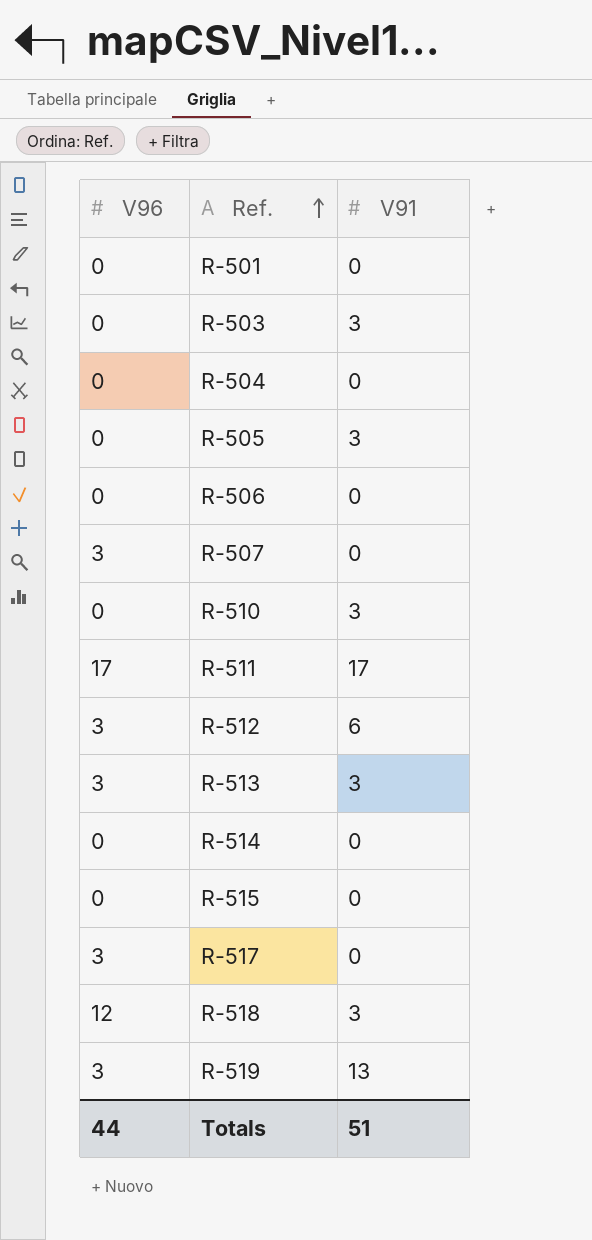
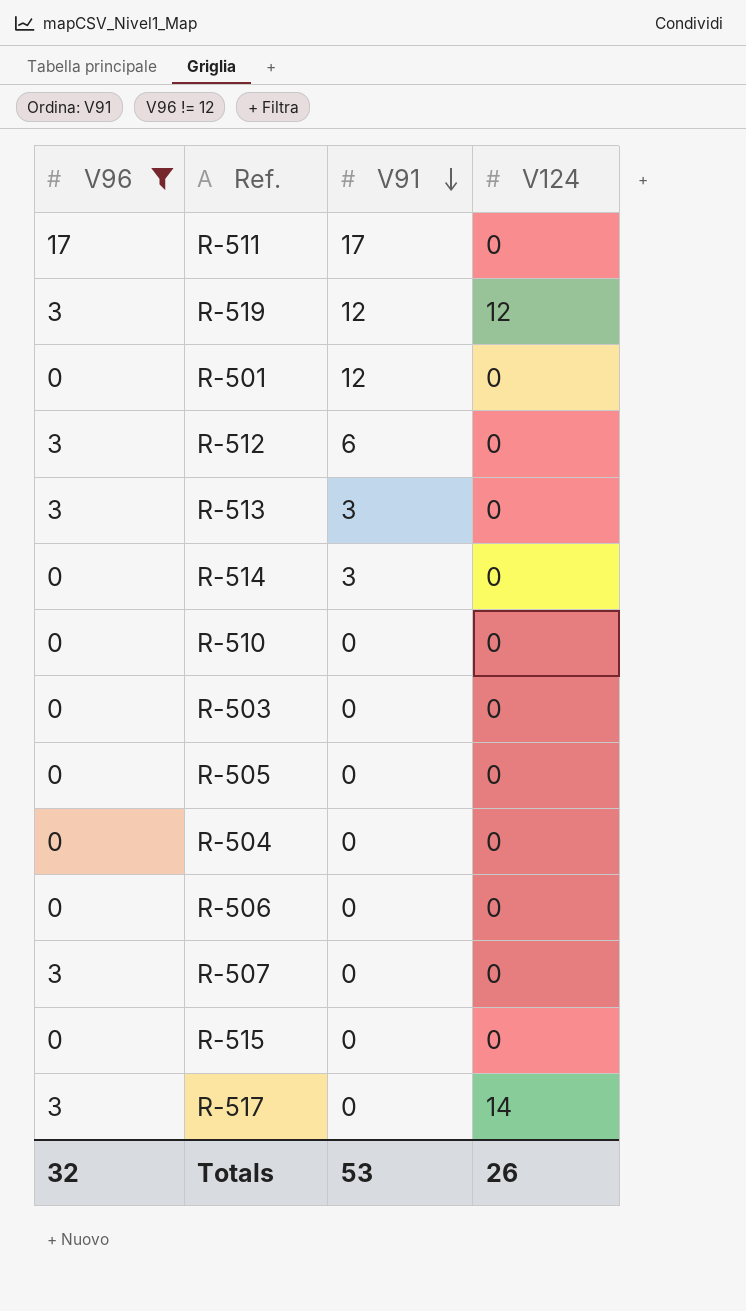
filter: none -> V96 != 12
row order: Ref. ascending -> V91 descending
column V124 | position: none -> 4
R-519 | V91: 13 -> 12
R-501 | V91: 0 -> 12
R-514 | V91: 0 -> 3
R-510 | V91: 3 -> 0
R-503 | V91: 3 -> 0
R-505 | V91: 3 -> 0
Totals | V96: 44 -> 32
Totals | V91: 51 -> 53

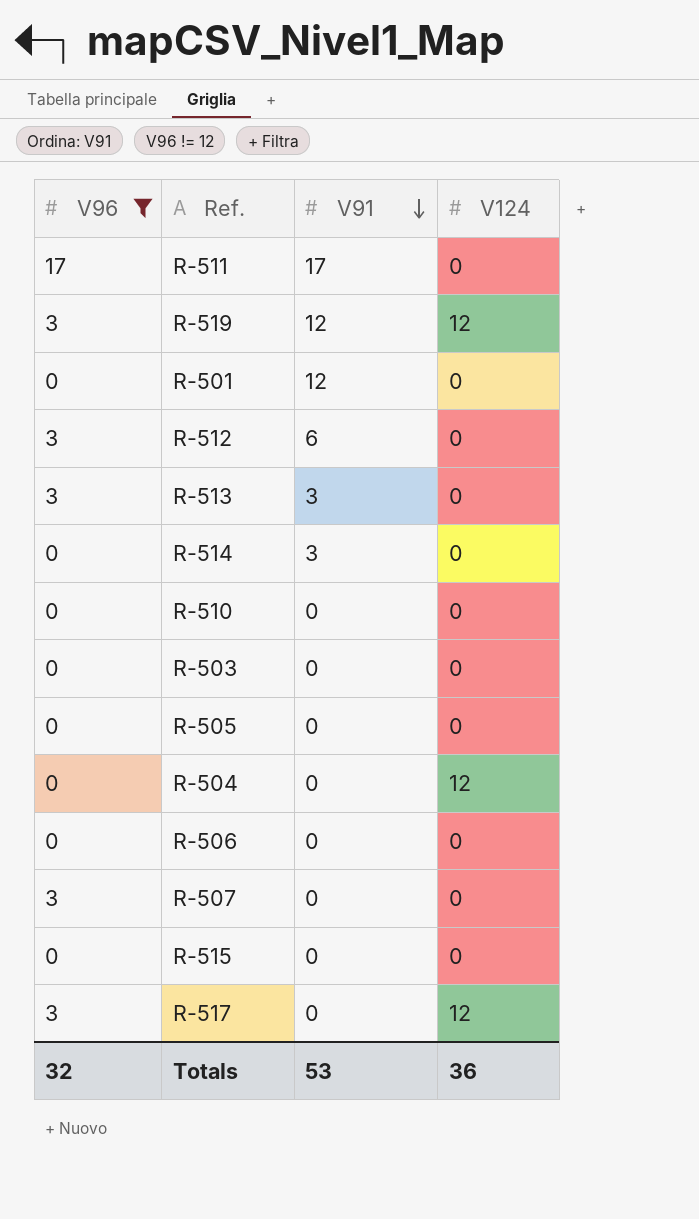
R-504 | V124: 0 -> 12
R-517 | V124: 14 -> 12
Totals | V124: 26 -> 36

